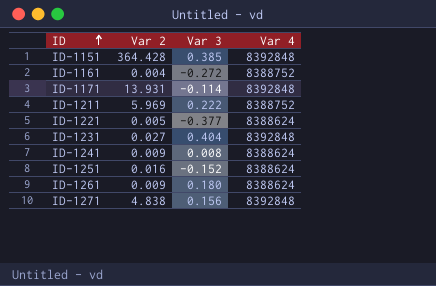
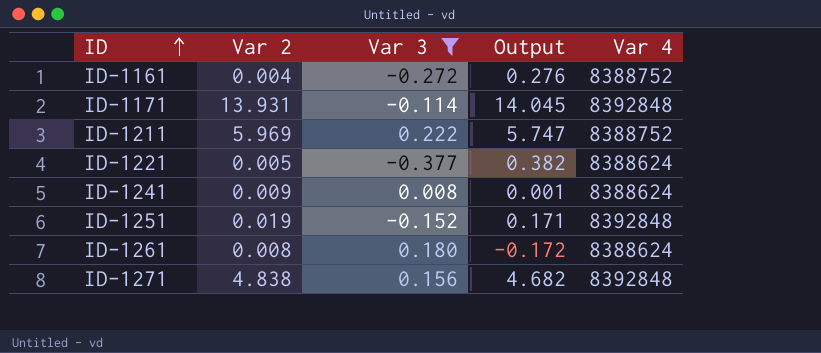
filter: none -> Var 3 <= 0.222
column Output | formula: none -> [Var 2] - [Var 3]
ID-1251 | Var 2: 0.016 -> 0.019
ID-1251 | Var 4: 8388624 -> 8392848
ID-1261 | Var 2: 0.009 -> 0.008

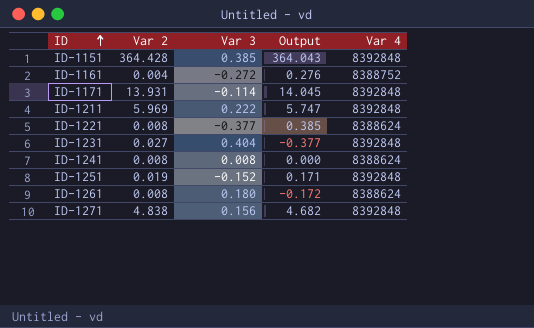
filter: Var 3 <= 0.222 -> none
ID-1211 | Var 4: 8388752 -> 8392848
ID-1221 | Var 2: 0.005 -> 0.008
ID-1221 | Output: 0.382 -> 0.385
ID-1241 | Var 2: 0.009 -> 0.008
ID-1241 | Output: 0.001 -> 0.000

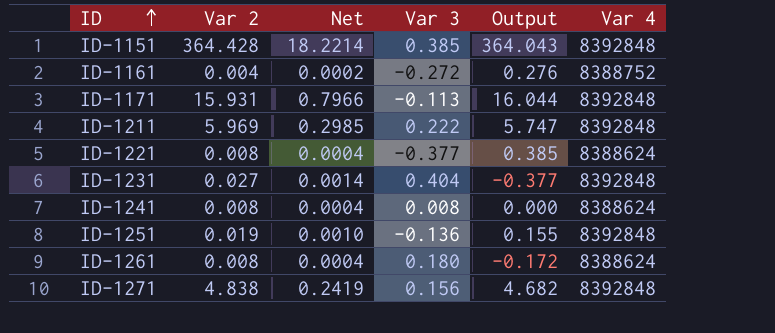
column Net | formula: none -> [Var 2] * 0.05
ID-1171 | Var 2: 13.931 -> 15.931
ID-1171 | Var 3: -0.114 -> -0.113
ID-1171 | Output: 14.045 -> 16.044
ID-1251 | Var 3: -0.152 -> -0.136
ID-1251 | Output: 0.171 -> 0.155

